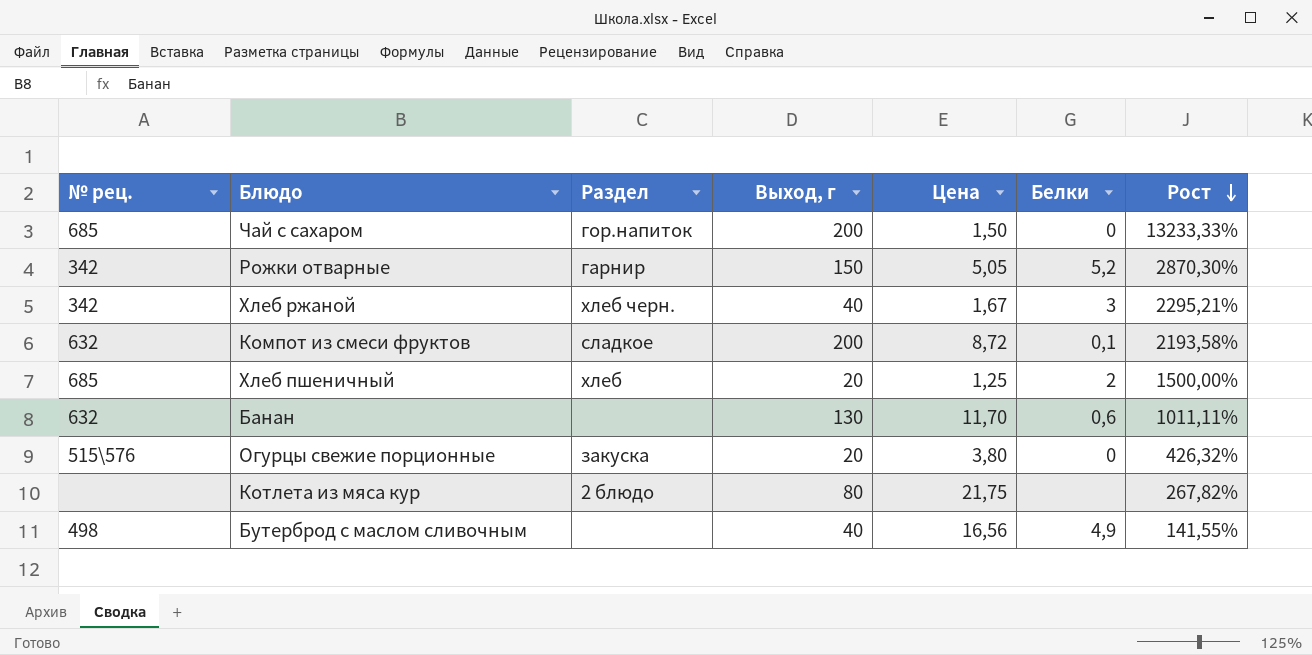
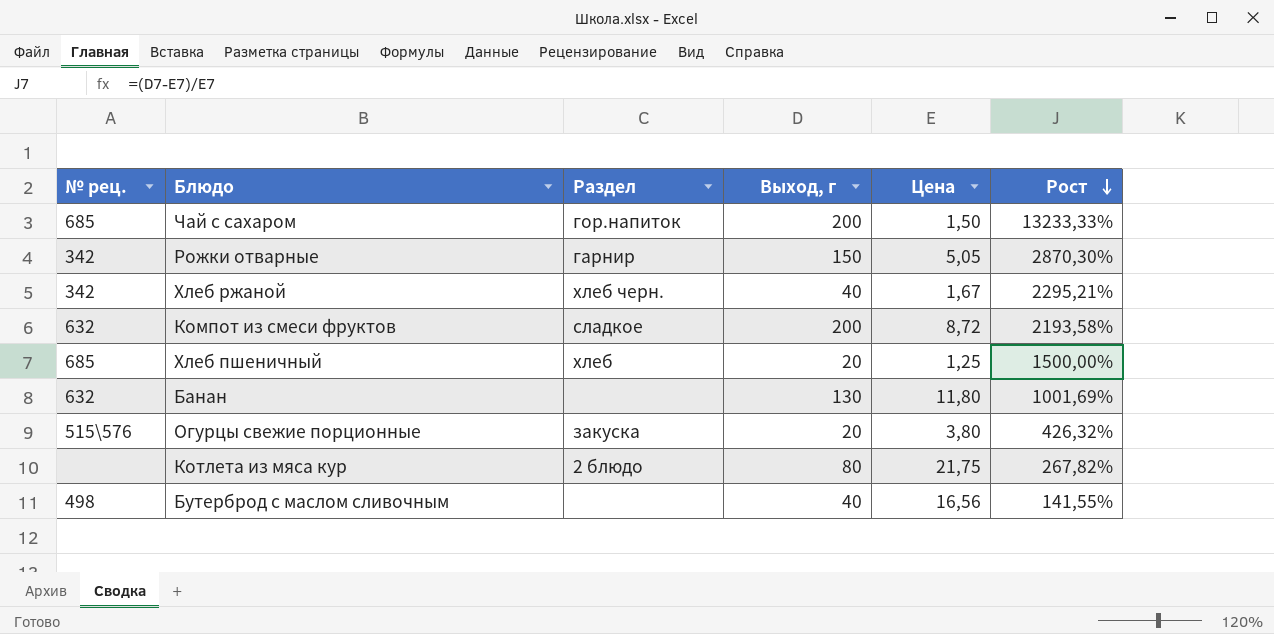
column Белки | position: 6 -> none
Банан | Цена: 11,70 -> 11,80
Банан | Рост: 1011,11% -> 1001,69%

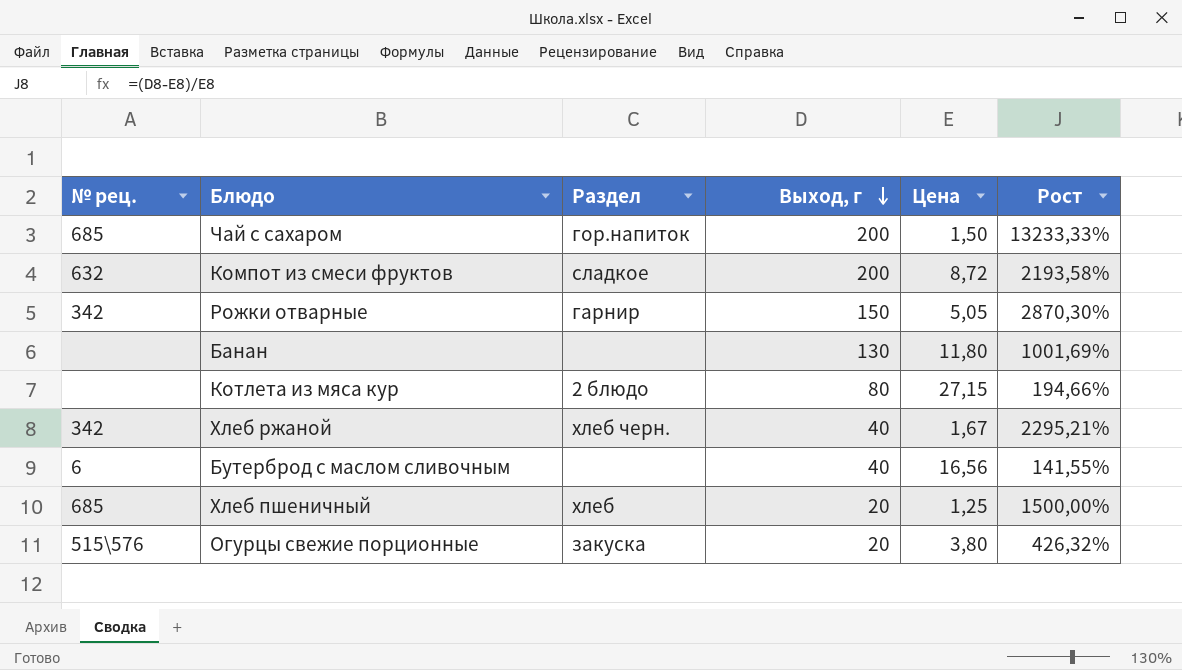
row order: Рост descending -> Выход, г descending
Банан | № рец.: 632 -> none
Котлета из мяса кур | Цена: 21,75 -> 27,15
Котлета из мяса кур | Рост: 267,82% -> 194,66%
Бутерброд с маслом сливочным | № рец.: 498 -> 6

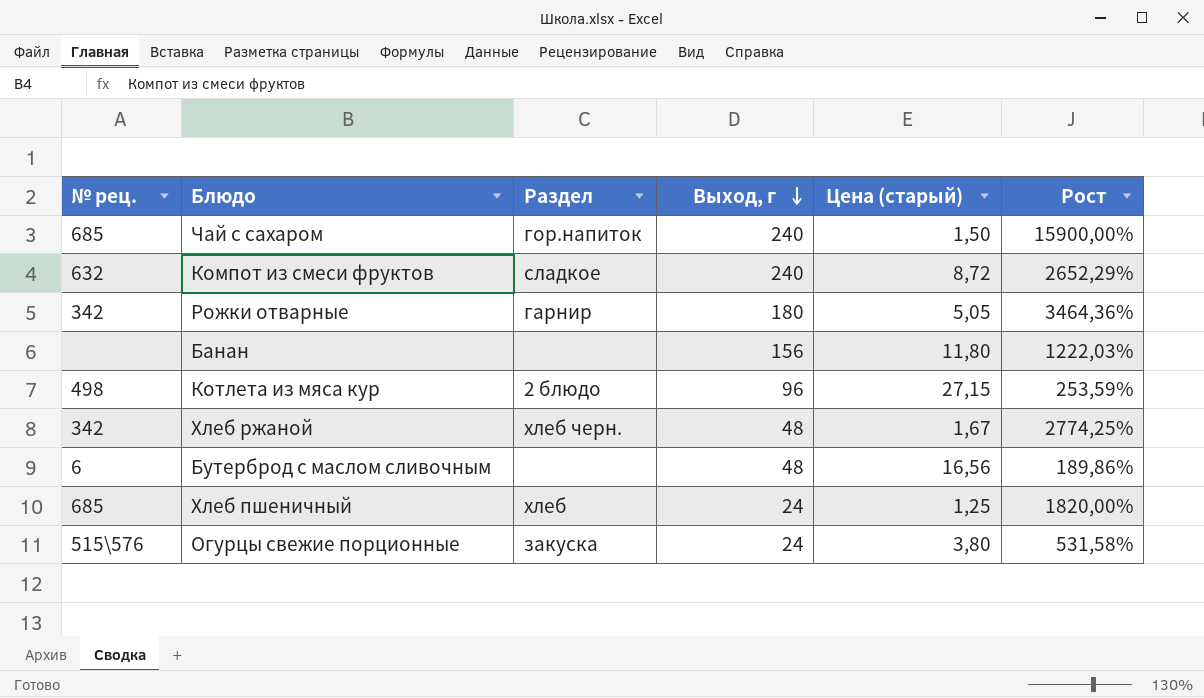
column name: Цена -> Цена (старый)
Чай с сахаром | Выход, г: 200 -> 240
Чай с сахаром | Рост: 13233,33% -> 15900,00%
Компот из смеси фруктов | Выход, г: 200 -> 240
Компот из смеси фруктов | Рост: 2193,58% -> 2652,29%
Рожки отварные | Выход, г: 150 -> 180
Рожки отварные | Рост: 2870,30% -> 3464,36%
Банан | Выход, г: 130 -> 156
Банан | Рост: 1001,69% -> 1222,03%
Котлета из мяса кур | № рец.: none -> 498
Котлета из мяса кур | Выход, г: 80 -> 96
Котлета из мяса кур | Рост: 194,66% -> 253,59%
Хлеб ржаной | Выход, г: 40 -> 48
Хлеб ржаной | Рост: 2295,21% -> 2774,25%
Бутерброд с маслом сливочным | Выход, г: 40 -> 48
Бутерброд с маслом сливочным | Рост: 141,55% -> 189,86%
Хлеб пшеничный | Выход, г: 20 -> 24
Хлеб пшеничный | Рост: 1500,00% -> 1820,00%
Огурцы свежие порционные | Выход, г: 20 -> 24
Огурцы свежие порционные | Рост: 426,32% -> 531,58%

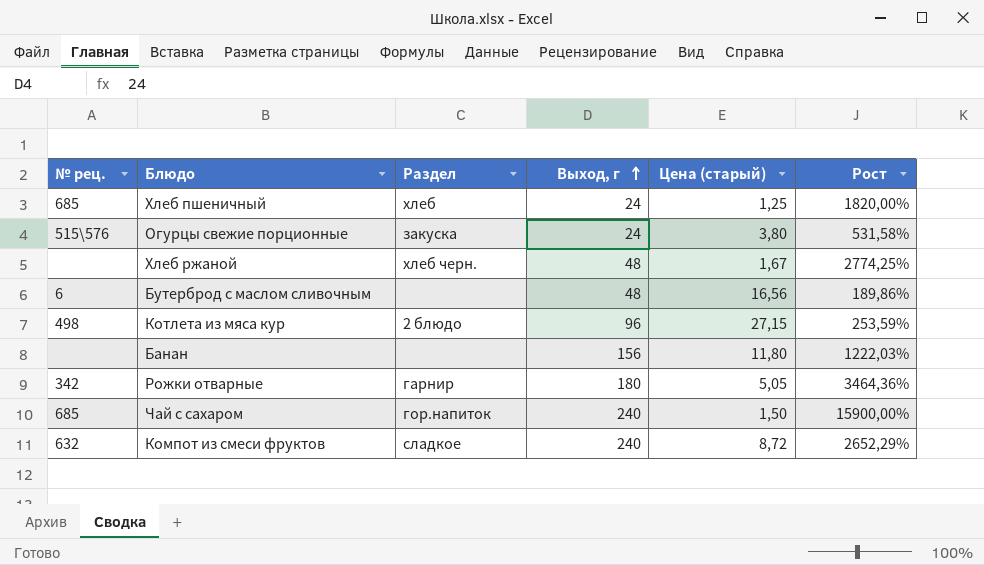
row order: Выход, г descending -> Выход, г ascending
Хлеб ржаной | № рец.: 342 -> none

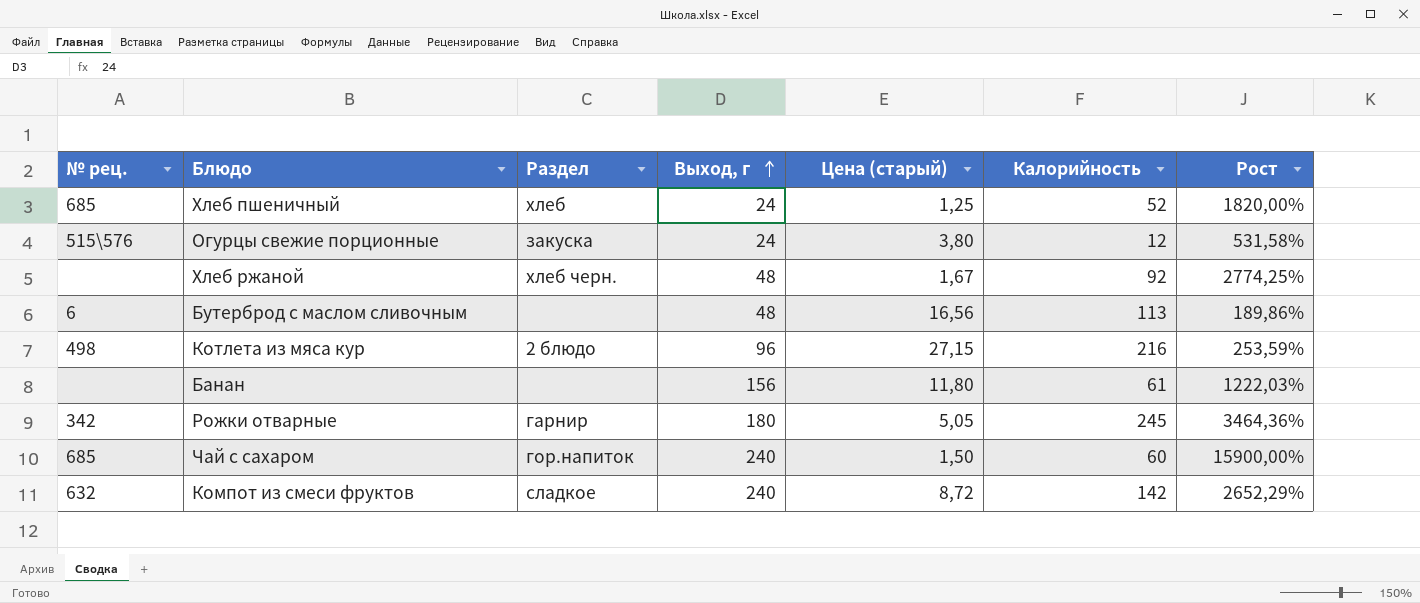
column Калорийность | position: none -> 6

